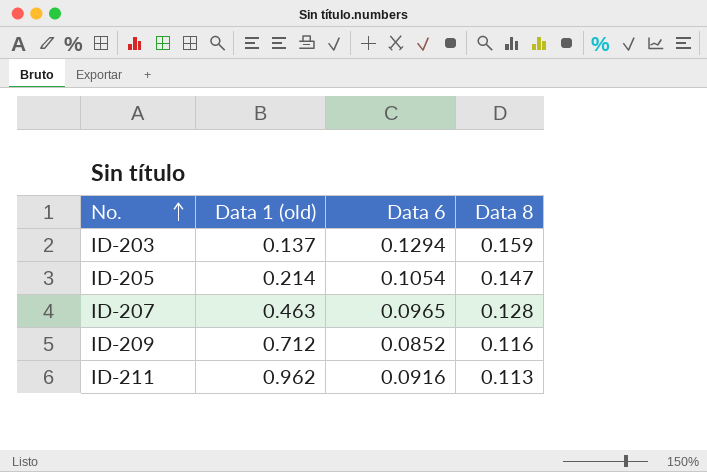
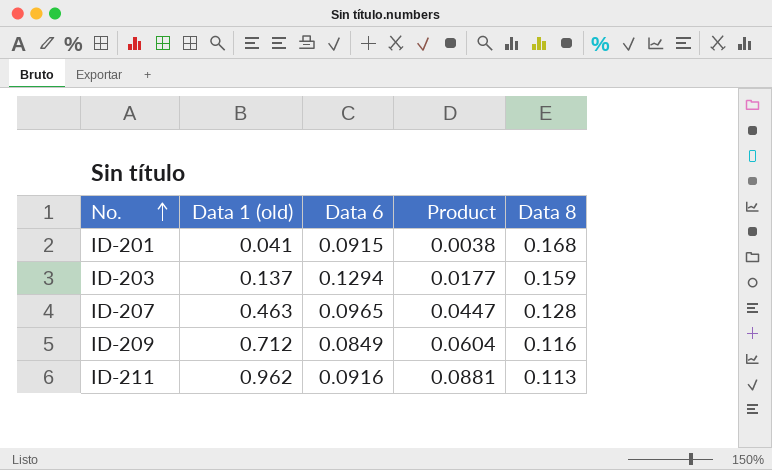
column Product | formula: none -> [Data 1 (old)] * [Data 6]
row ID-205: 0.214 | 0.1054 | 0.147 -> none
row ID-201: none -> 0.041 | 0.0915 | 0.0038 | 0.168
ID-209 | Data 6: 0.0852 -> 0.0849

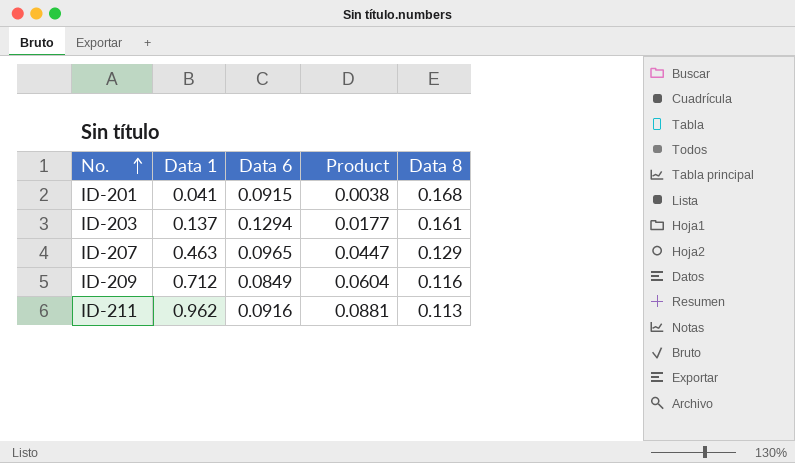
column name: Data 1 (old) -> Data 1
ID-203 | Data 8: 0.159 -> 0.161
ID-207 | Data 8: 0.128 -> 0.129

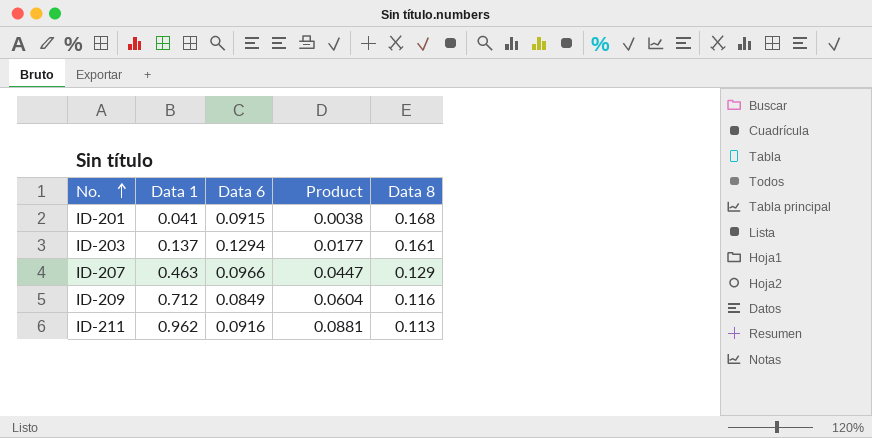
ID-207 | Data 6: 0.0965 -> 0.0966

